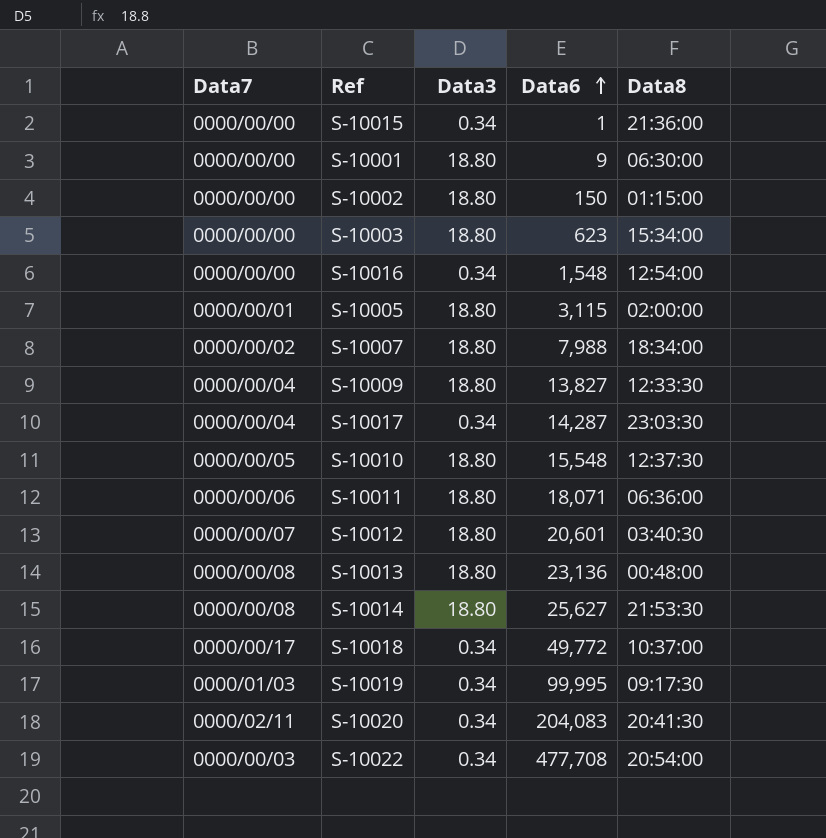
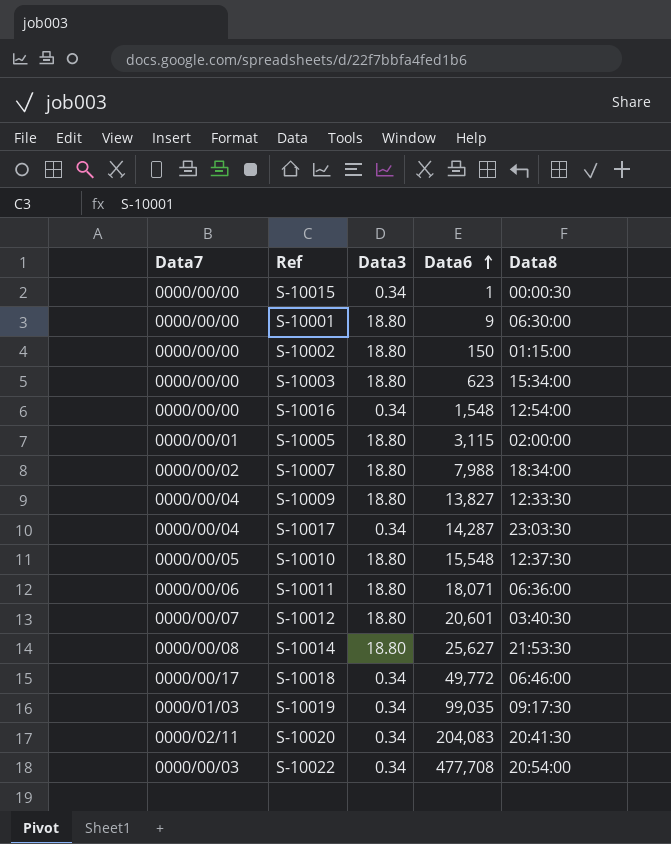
row S-10013: 0000/00/08 | 18.80 | 23,136 | 00:48:00 -> none
S-10015 | Data8: 21:36:00 -> 00:00:30
S-10018 | Data8: 10:37:00 -> 06:46:00
S-10019 | Data6: 99,995 -> 99,035

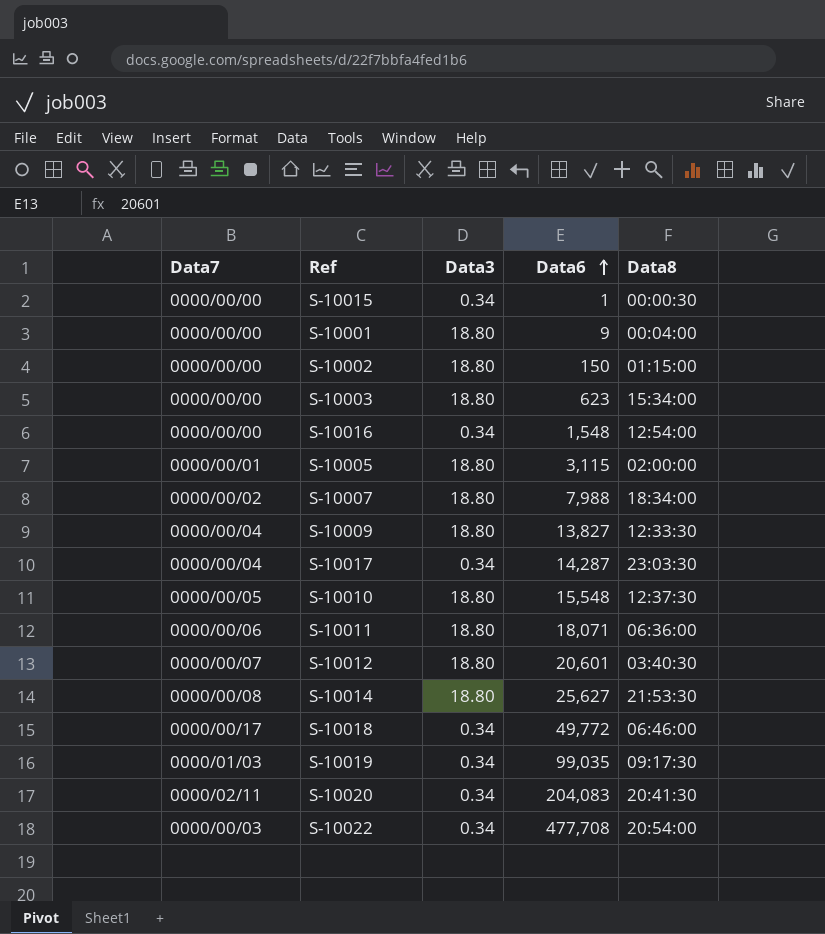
S-10001 | Data8: 06:30:00 -> 00:04:00

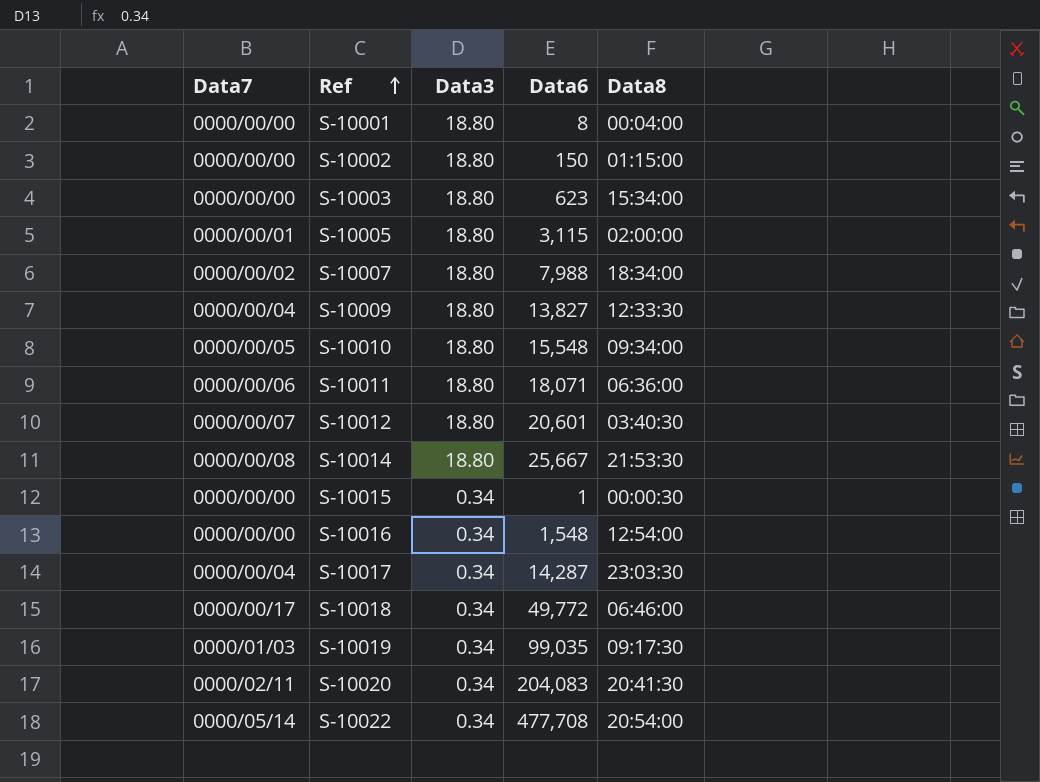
row order: Data6 ascending -> Ref ascending
S-10001 | Data6: 9 -> 8
S-10010 | Data8: 12:37:30 -> 09:34:00
S-10014 | Data6: 25,627 -> 25,667
S-10022 | Data7: 0000/00/03 -> 0000/05/14

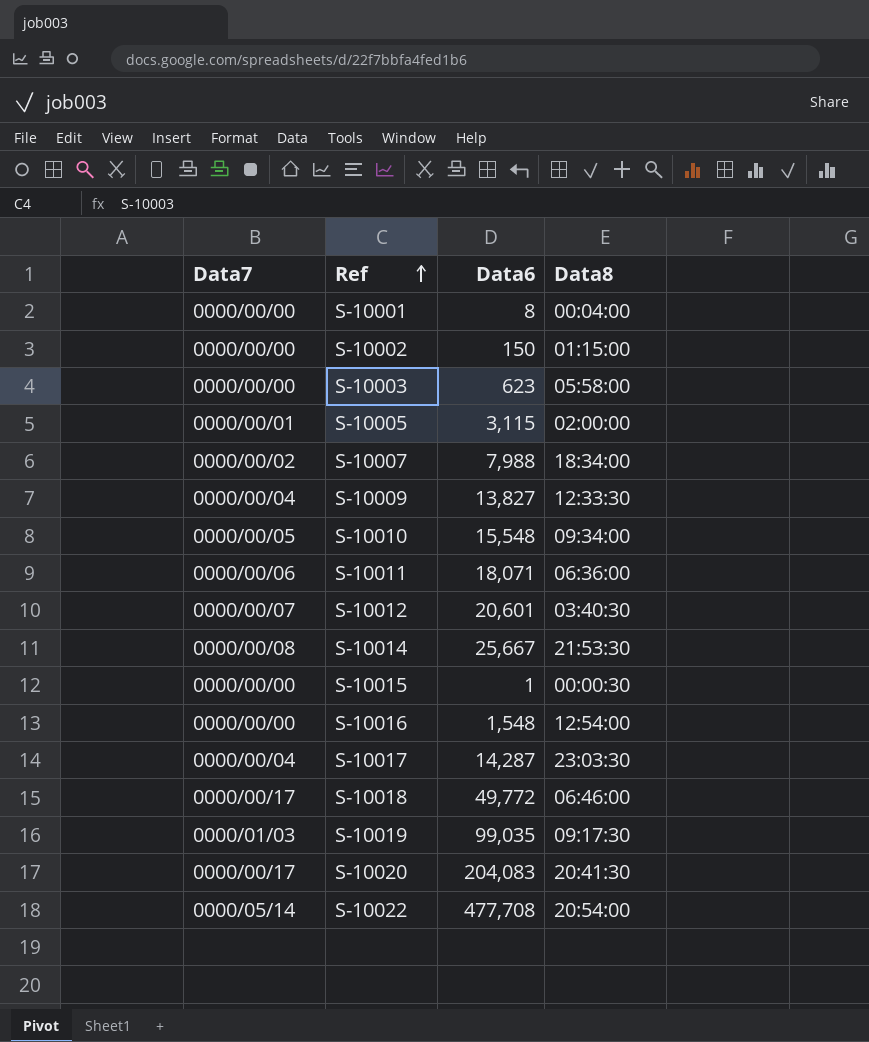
column Data3 | position: 3 -> none
S-10003 | Data8: 15:34:00 -> 05:58:00
S-10020 | Data7: 0000/02/11 -> 0000/00/17

